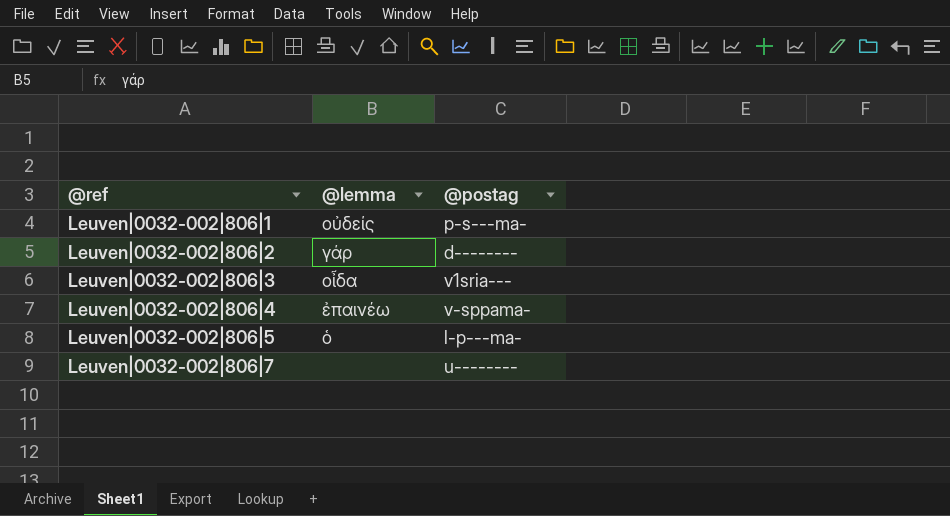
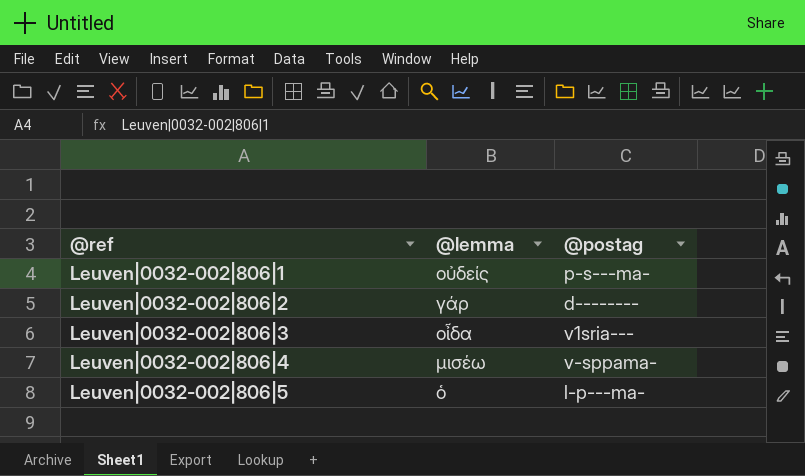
row Leuven|0032-002|806|7: none | u-------- -> none
Leuven|0032-002|806|4 | @lemma: ἐπαινέω -> μισέω

